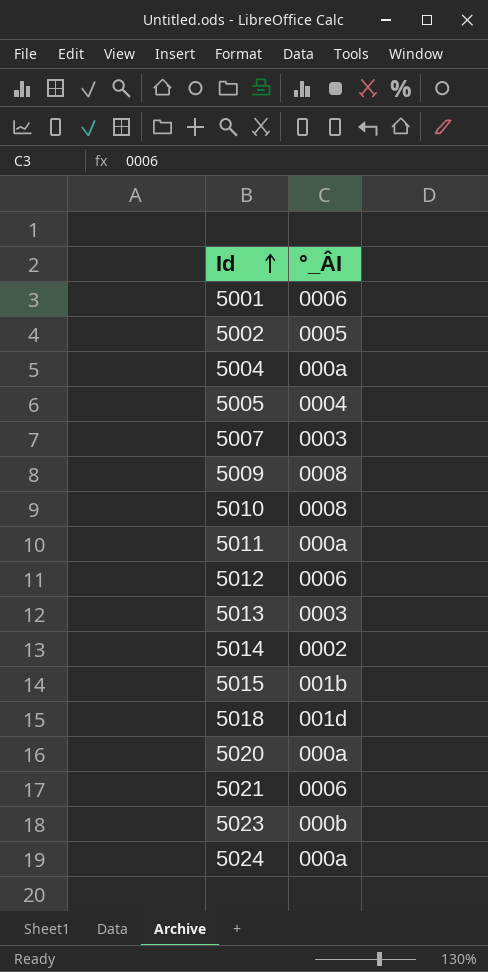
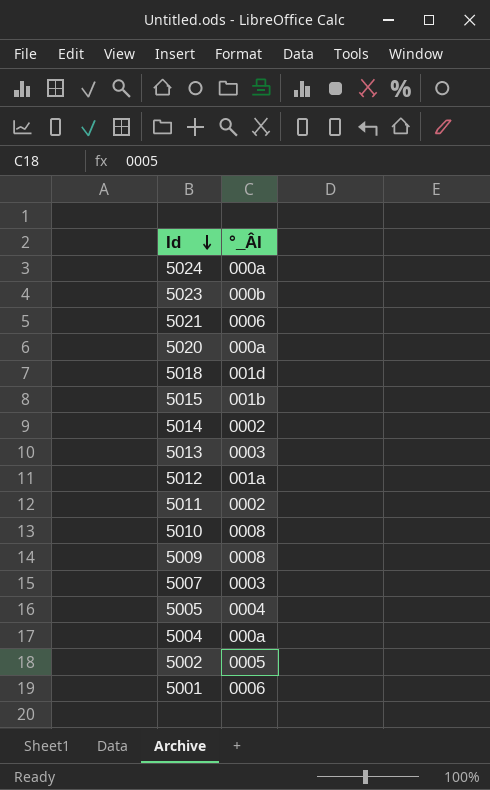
row order: Id ascending -> Id descending
5012 | °_ÂI: 0006 -> 001a
5011 | °_ÂI: 000a -> 0002

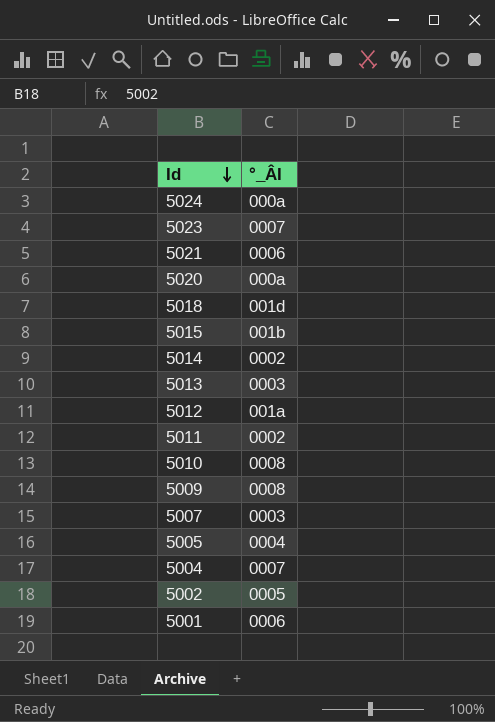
5023 | °_ÂI: 000b -> 0007
5004 | °_ÂI: 000a -> 0007

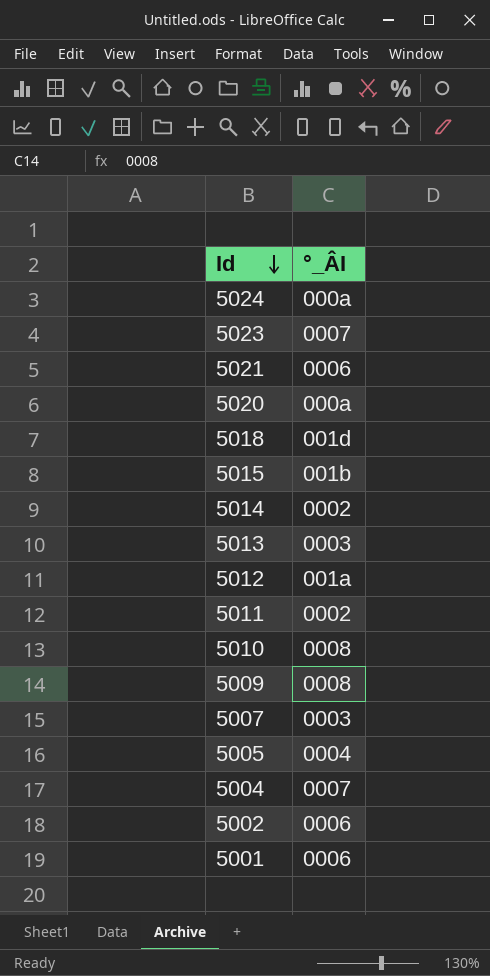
5002 | °_ÂI: 0005 -> 0006

